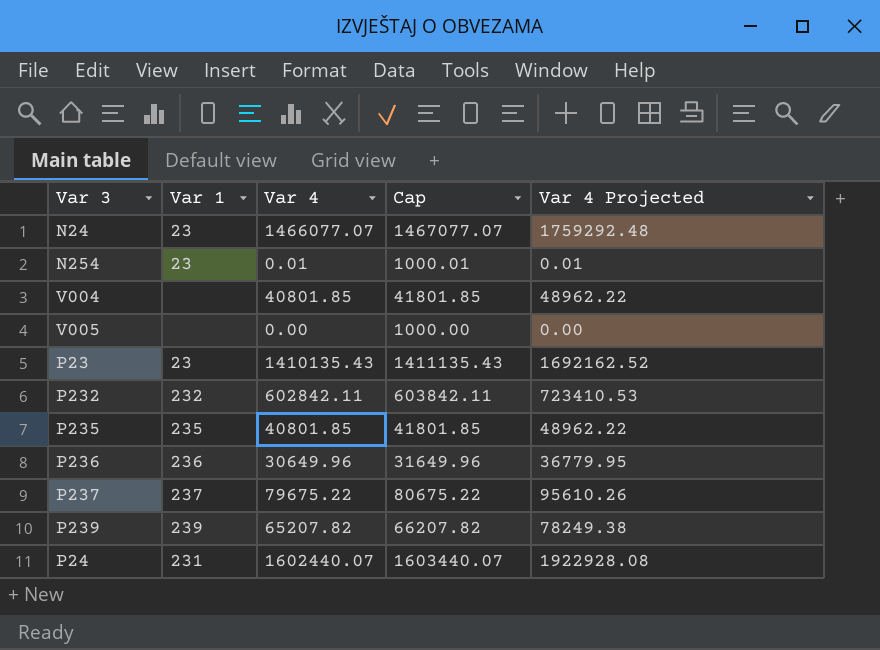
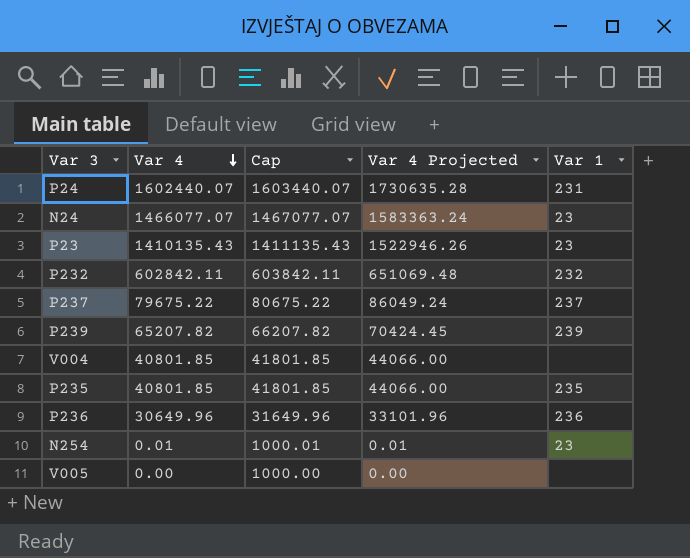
row order: none -> Var 4 descending
column Var 4 Projected | formula: [Var 4] * 1.2 -> [Var 4] * 1.08
column Var 1 | position: 2 -> 5

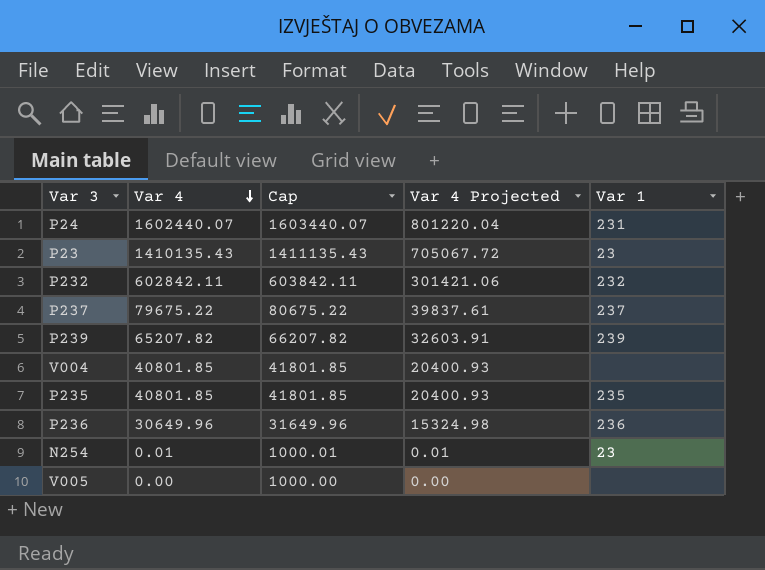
column Var 4 Projected | formula: [Var 4] * 1.08 -> [Var 4] * 0.5
row N24: 1466077.07 | 1467077.07 | 1583363.24 | 23 -> none

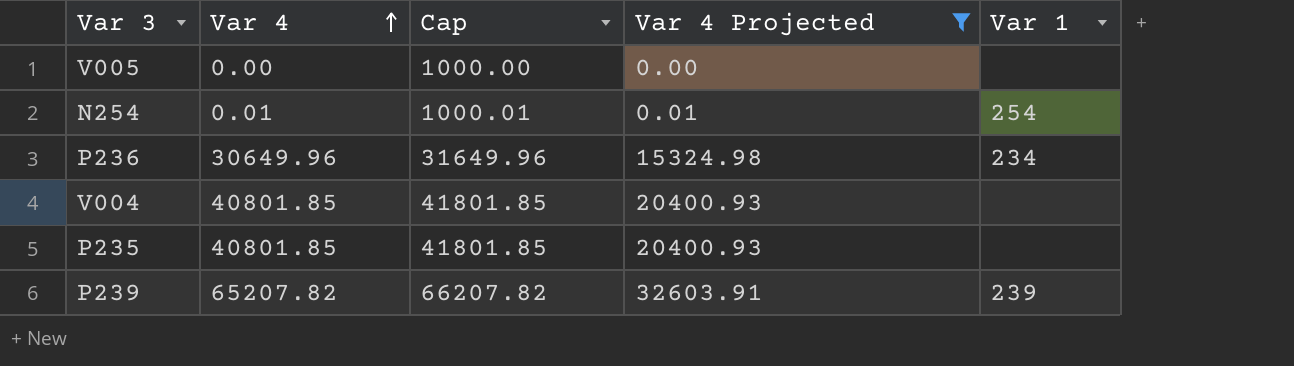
filter: none -> Var 4 Projected <= 32603.91
row order: Var 4 descending -> Var 4 ascending
N254 | Var 1: 23 -> 254
P236 | Var 1: 236 -> 234
P235 | Var 1: 235 -> none

